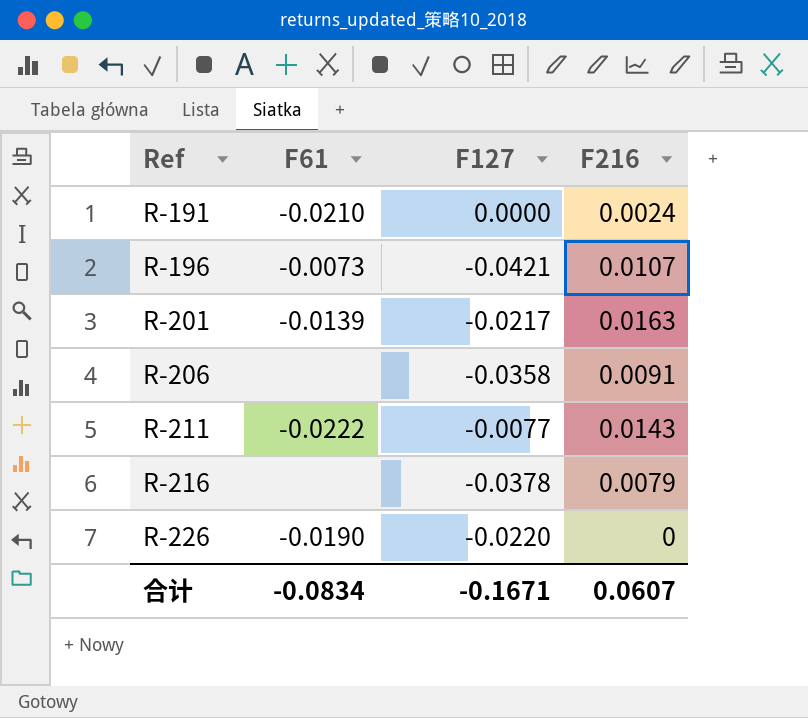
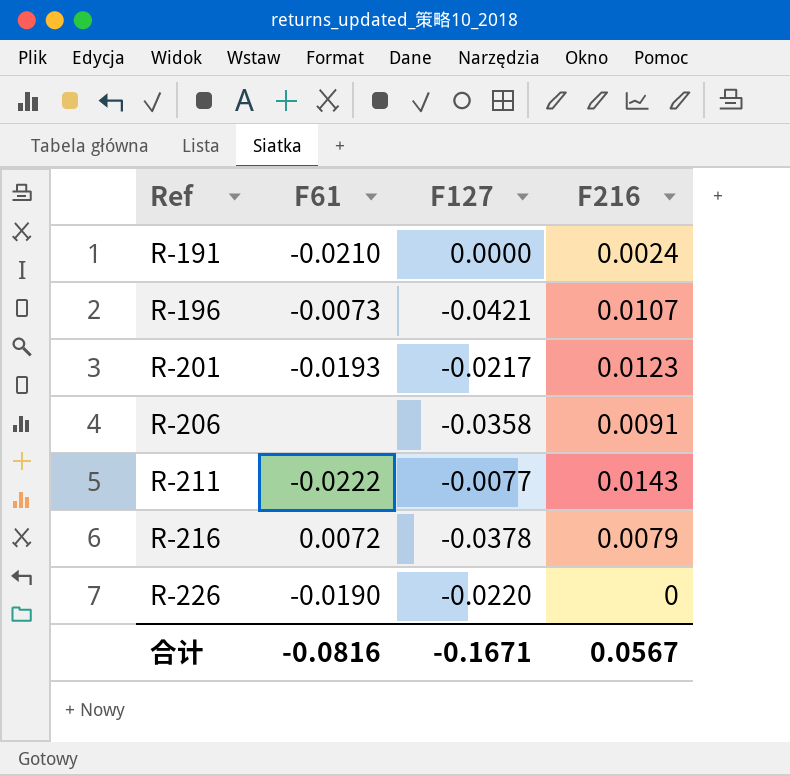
R-201 | F61: -0.0139 -> -0.0193
R-201 | F216: 0.0163 -> 0.0123
R-216 | F61: none -> 0.0072
合计 | F61: -0.0834 -> -0.0816
合计 | F216: 0.0607 -> 0.0567

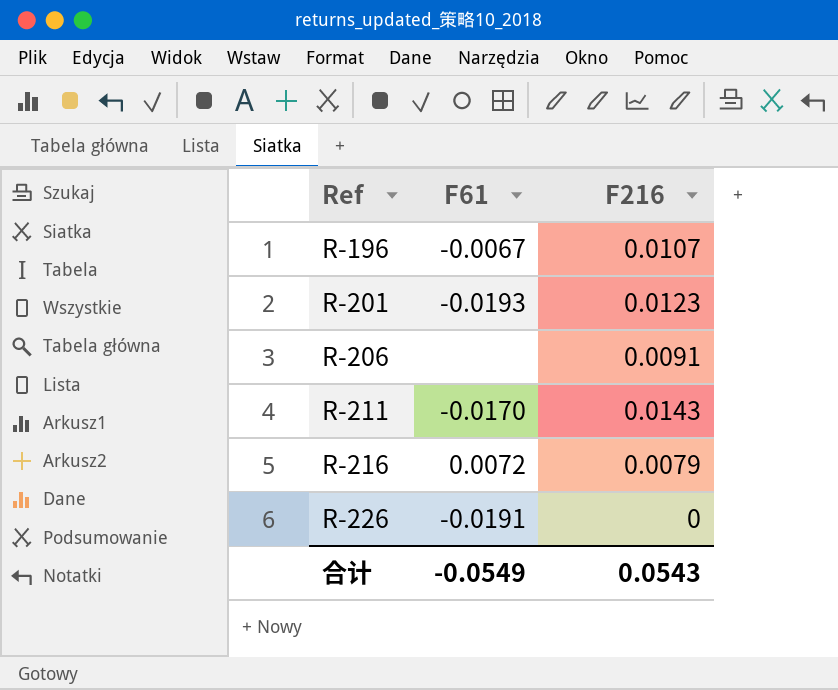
column F127 | position: 3 -> none
row R-191: -0.0210 | 0.0000 | 0.0024 -> none
R-196 | F61: -0.0073 -> -0.0067
R-211 | F61: -0.0222 -> -0.0170
R-226 | F61: -0.0190 -> -0.0191
合计 | F61: -0.0816 -> -0.0549
合计 | F216: 0.0567 -> 0.0543

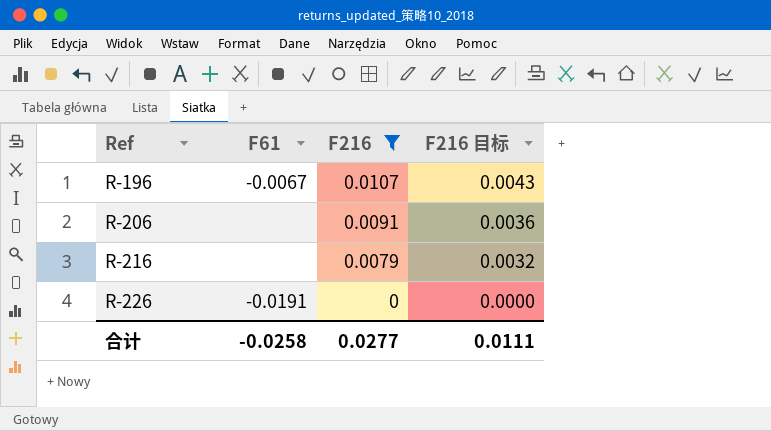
filter: none -> F216 <= 0.0107
column F216 目标 | formula: none -> [F216] * 0.4
R-216 | F61: 0.0072 -> none
合计 | F61: -0.0549 -> -0.0258
合计 | F216: 0.0543 -> 0.0277

